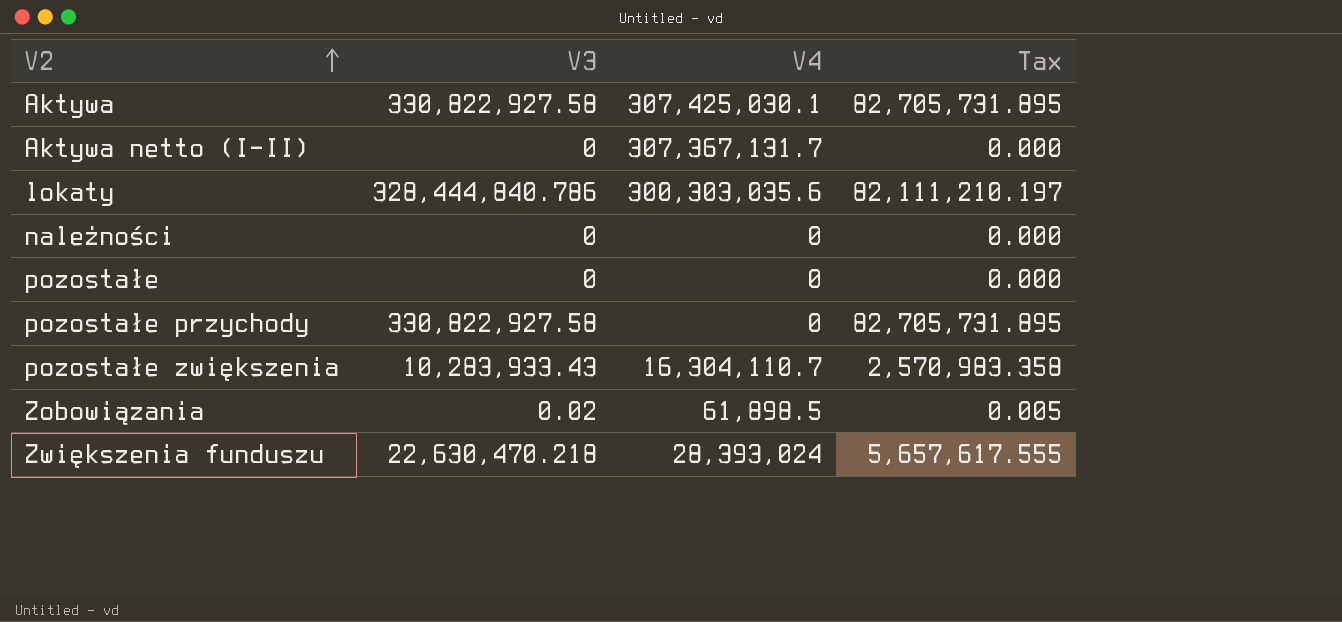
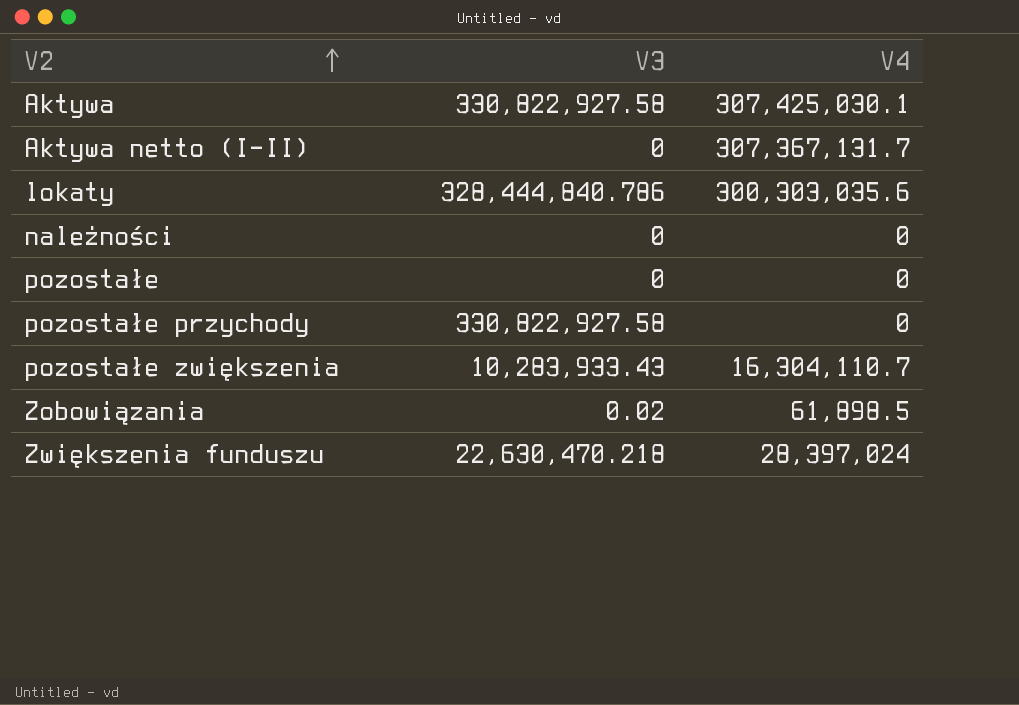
column Tax | formula: [V3] * 0.25 -> none
Zwiększenia funduszu | V4: 28,393,024 -> 28,397,024

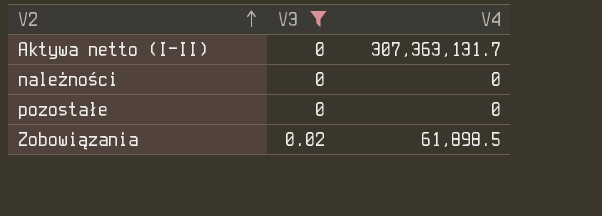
filter: none -> V3 <= 0.02
Aktywa netto (I–II) | V4: 307,367,131.7 -> 307,363,131.7

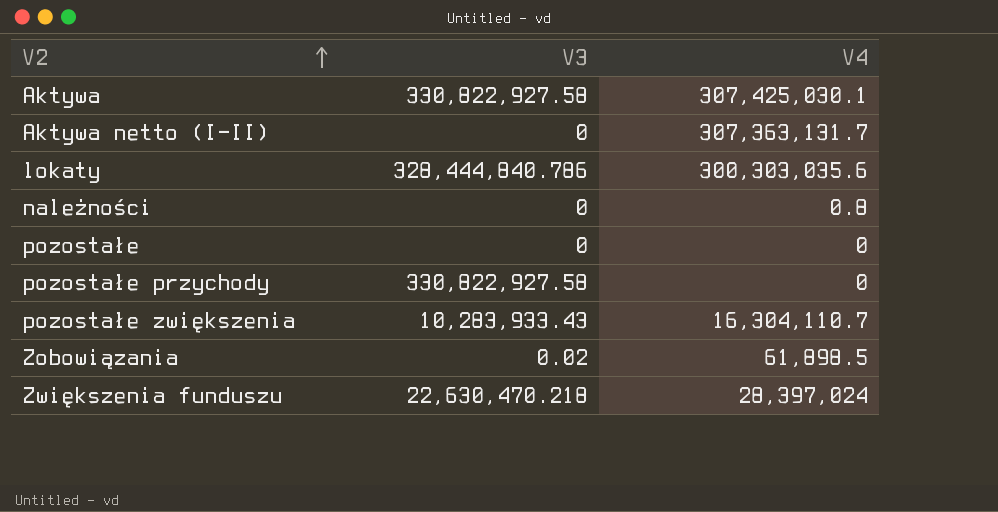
filter: V3 <= 0.02 -> none
należności | V4: 0 -> 0.8

